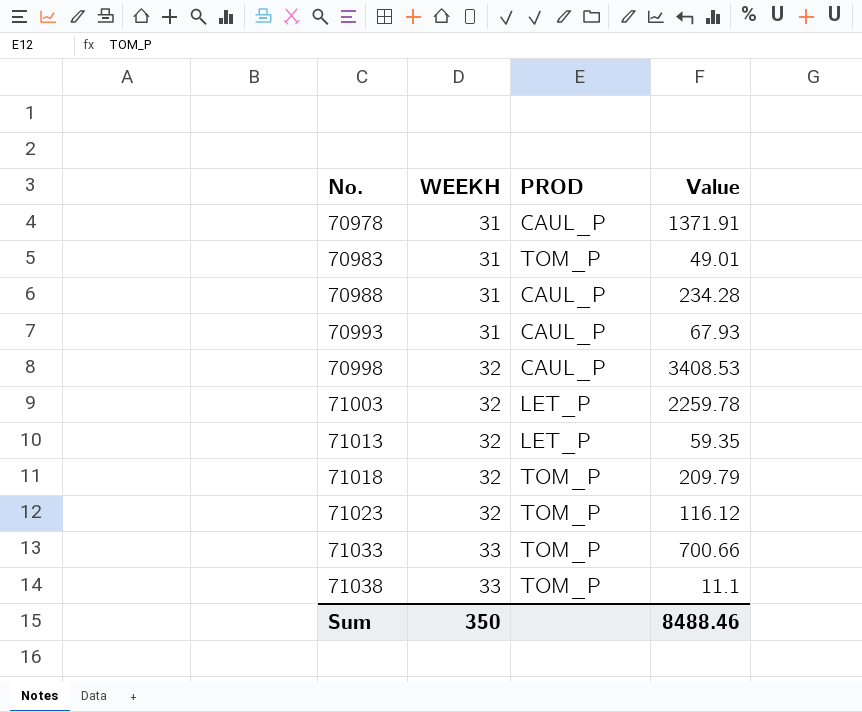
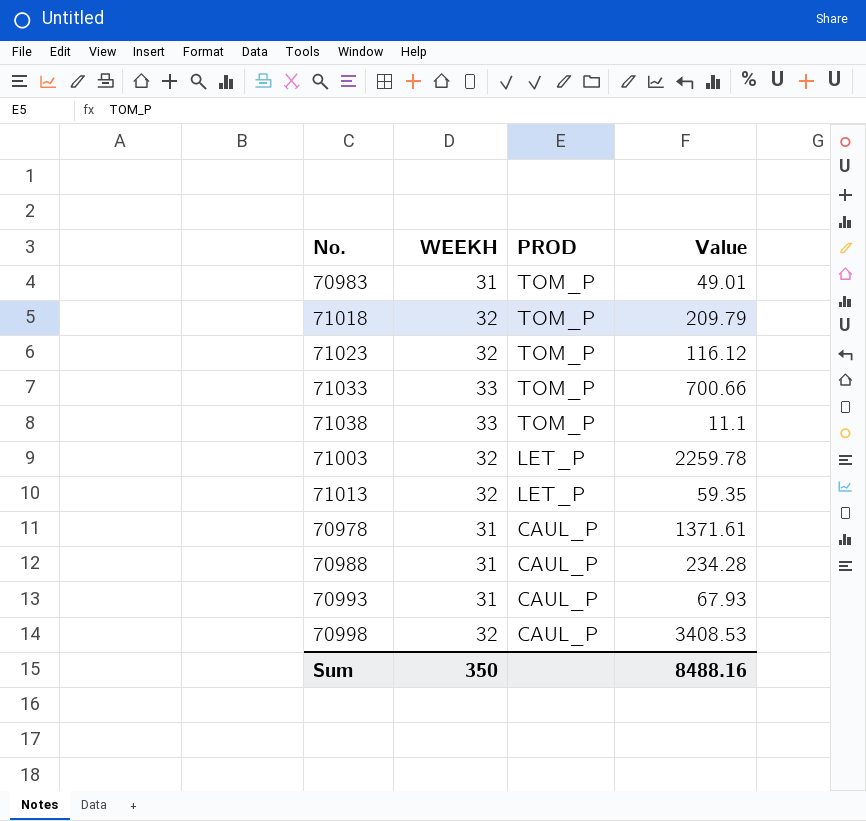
row order: No. ascending -> PROD descending
70978 | Value: 1371.91 -> 1371.61
Sum | Value: 8488.46 -> 8488.16

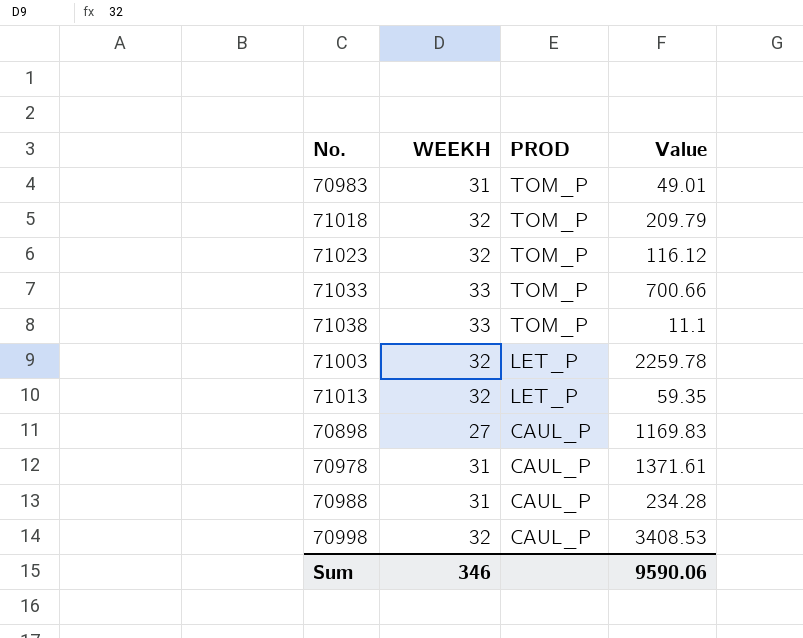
row 70993: 31 | CAUL_P | 67.93 -> none
row 70898: none -> 27 | CAUL_P | 1169.83
Sum | WEEKH: 350 -> 346
Sum | Value: 8488.16 -> 9590.06

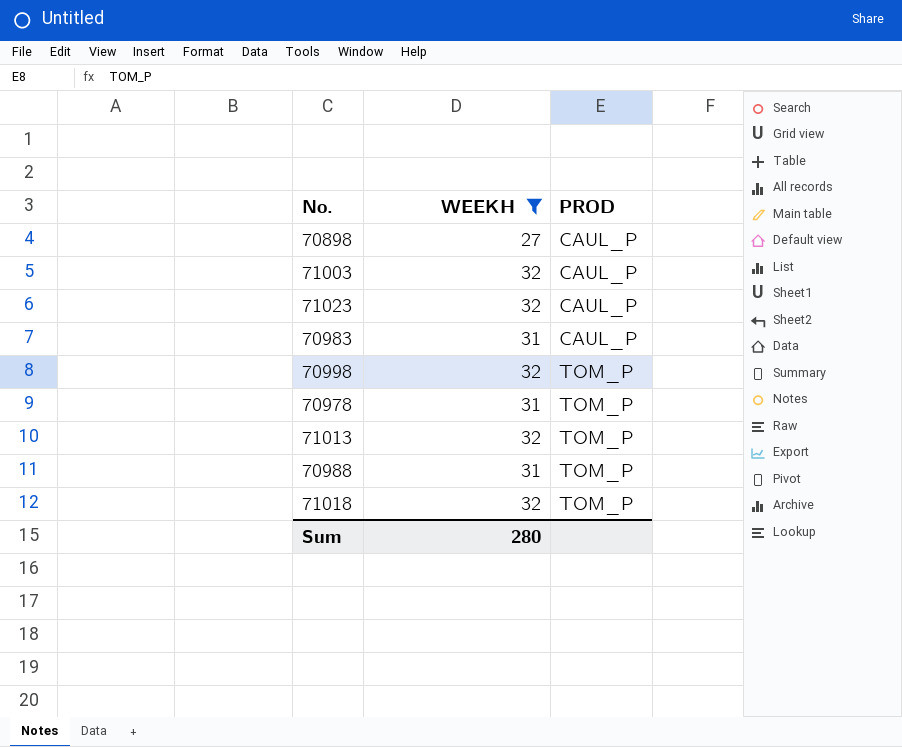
filter: none -> WEEKH != 33
row order: PROD descending -> PROD ascending
column Value | position: 4 -> none
71003 | PROD: LET_P -> CAUL_P
71023 | PROD: TOM_P -> CAUL_P
70983 | PROD: TOM_P -> CAUL_P
70998 | PROD: CAUL_P -> TOM_P
70978 | PROD: CAUL_P -> TOM_P
71013 | PROD: LET_P -> TOM_P
70988 | PROD: CAUL_P -> TOM_P
Sum | WEEKH: 346 -> 280

